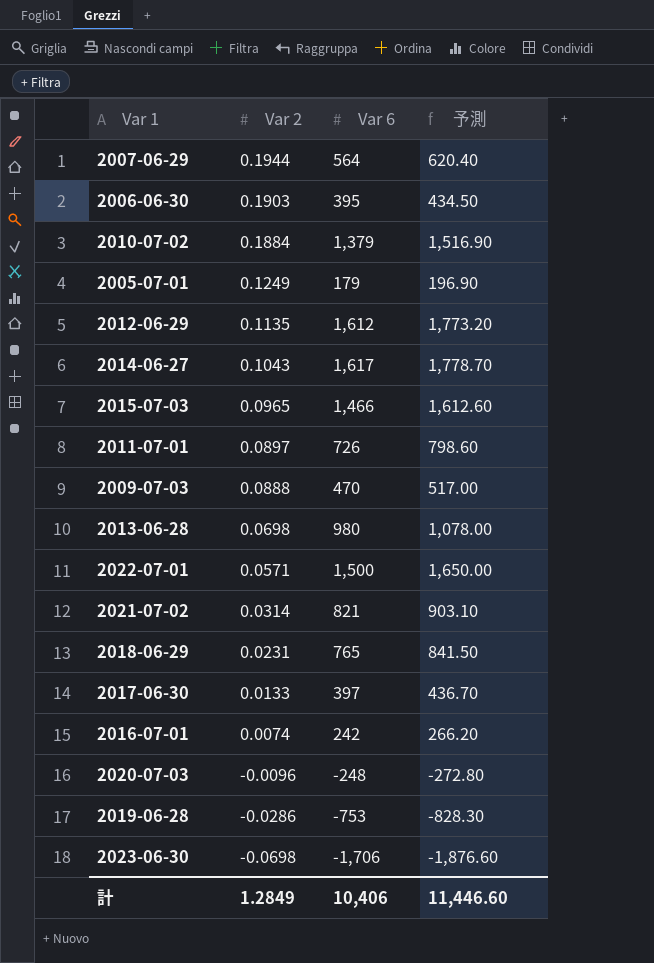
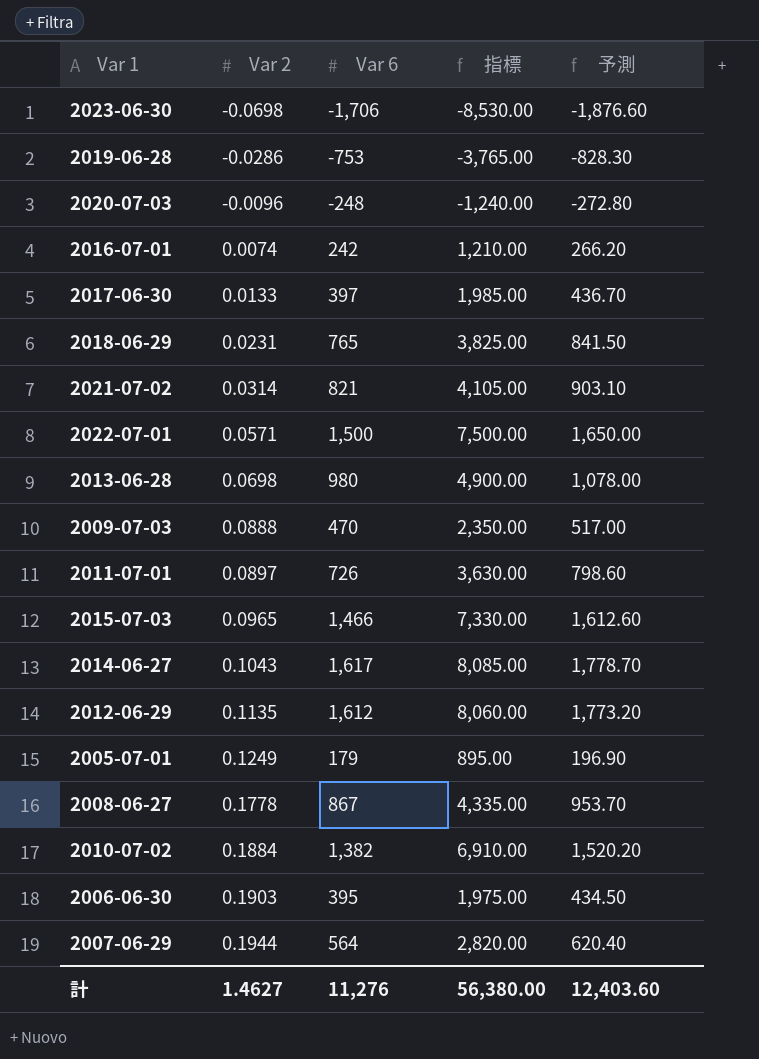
row order: Var 2 descending -> Var 2 ascending
column 指標 | formula: none -> [Var 6] * 5
row 2008-06-27: none -> 0.1778 | 867 | 4,335.00 | 953.70
2010-07-02 | Var 6: 1,379 -> 1,382
2010-07-02 | 予測: 1,516.90 -> 1,520.20
計 | Var 2: 1.2849 -> 1.4627
計 | Var 6: 10,406 -> 11,276
計 | 予測: 11,446.60 -> 12,403.60

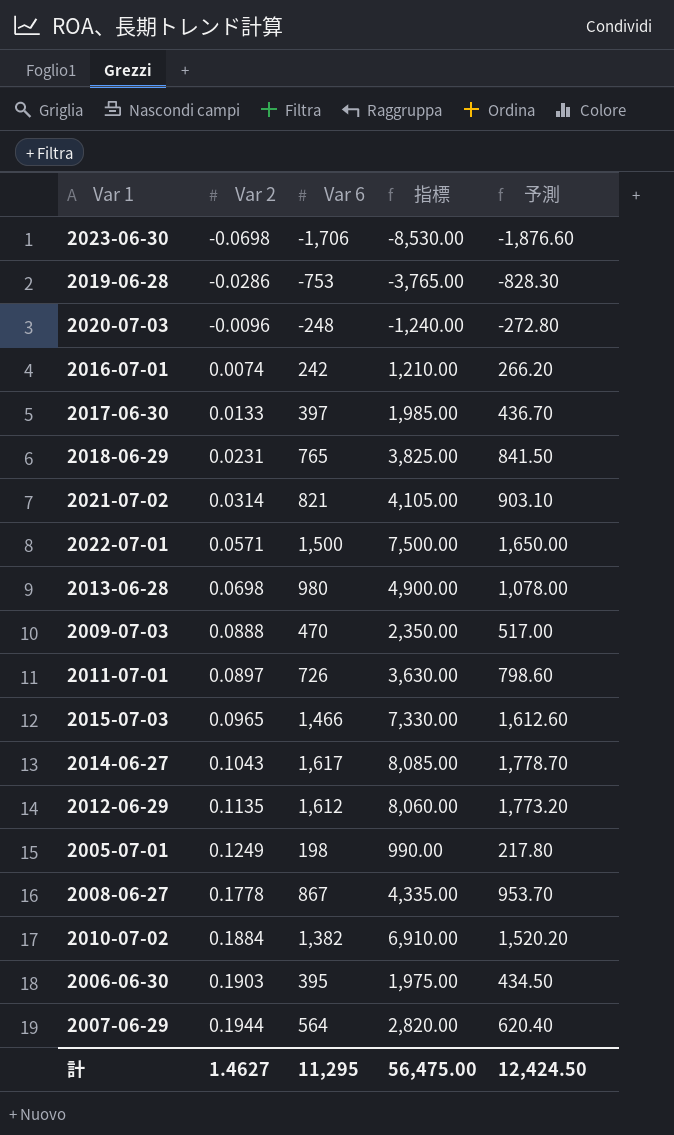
2005-07-01 | Var 6: 179 -> 198
2005-07-01 | 指標: 895.00 -> 990.00
2005-07-01 | 予測: 196.90 -> 217.80
計 | Var 6: 11,276 -> 11,295
計 | 指標: 56,380.00 -> 56,475.00
計 | 予測: 12,403.60 -> 12,424.50

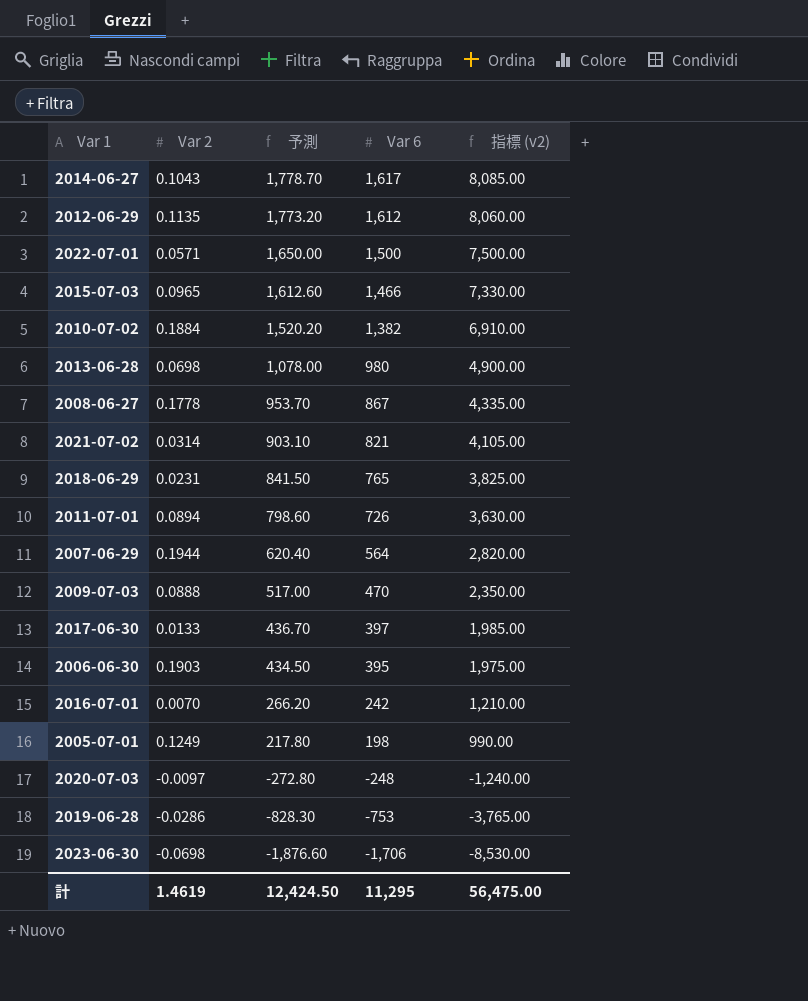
row order: Var 2 ascending -> 予測 descending
column 予測 | position: 5 -> 3
column name: 指標 -> 指標 (v2)
2011-07-01 | Var 2: 0.0897 -> 0.0894
2016-07-01 | Var 2: 0.0074 -> 0.0070
2020-07-03 | Var 2: -0.0096 -> -0.0097
計 | Var 2: 1.4627 -> 1.4619

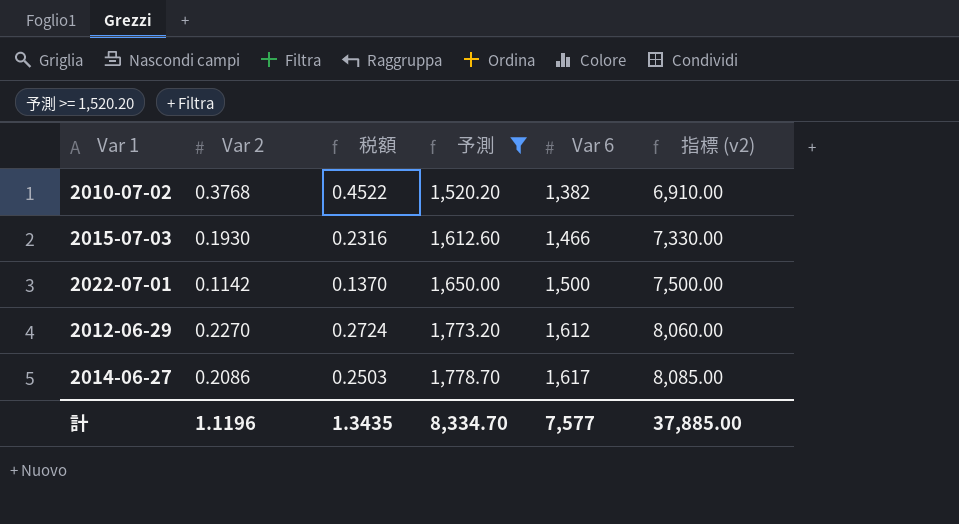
filter: none -> 予測 >= 1,520.20
row order: 予測 descending -> 予測 ascending
column 税額 | formula: none -> [Var 2] * 1.2
2010-07-02 | Var 2: 0.1884 -> 0.3768
2015-07-03 | Var 2: 0.0965 -> 0.1930
2022-07-01 | Var 2: 0.0571 -> 0.1142
2012-06-29 | Var 2: 0.1135 -> 0.2270
2014-06-27 | Var 2: 0.1043 -> 0.2086
計 | Var 2: 1.4619 -> 1.1196
計 | 予測: 12,424.50 -> 8,334.70
計 | Var 6: 11,295 -> 7,577
計 | 指標 (v2): 56,475.00 -> 37,885.00

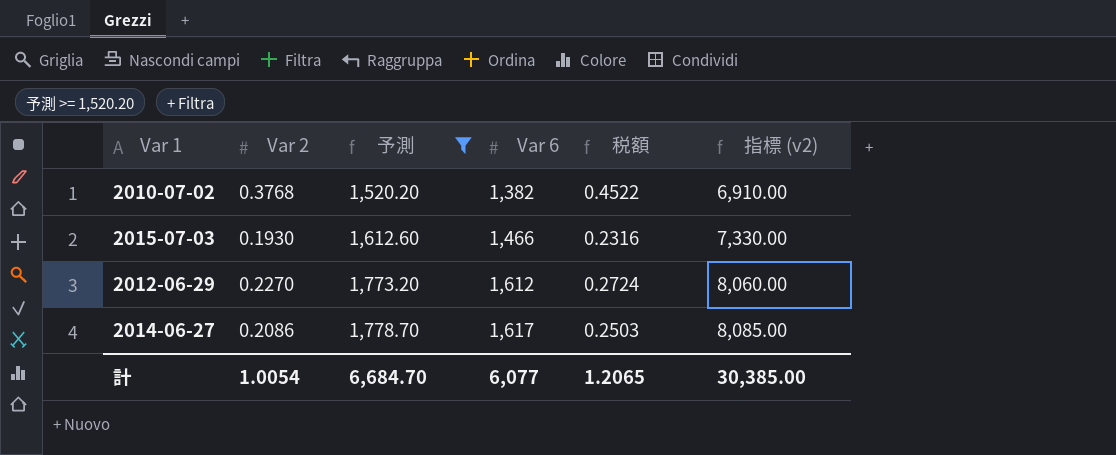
column 税額 | position: 3 -> 5
row 2022-07-01: 0.1142 | 0.1370 | 1,650.00 | 1,500 | 7,500.00 -> none
計 | Var 2: 1.1196 -> 1.0054
計 | 予測: 8,334.70 -> 6,684.70
計 | Var 6: 7,577 -> 6,077
計 | 税額: 1.3435 -> 1.2065
計 | 指標 (v2): 37,885.00 -> 30,385.00

